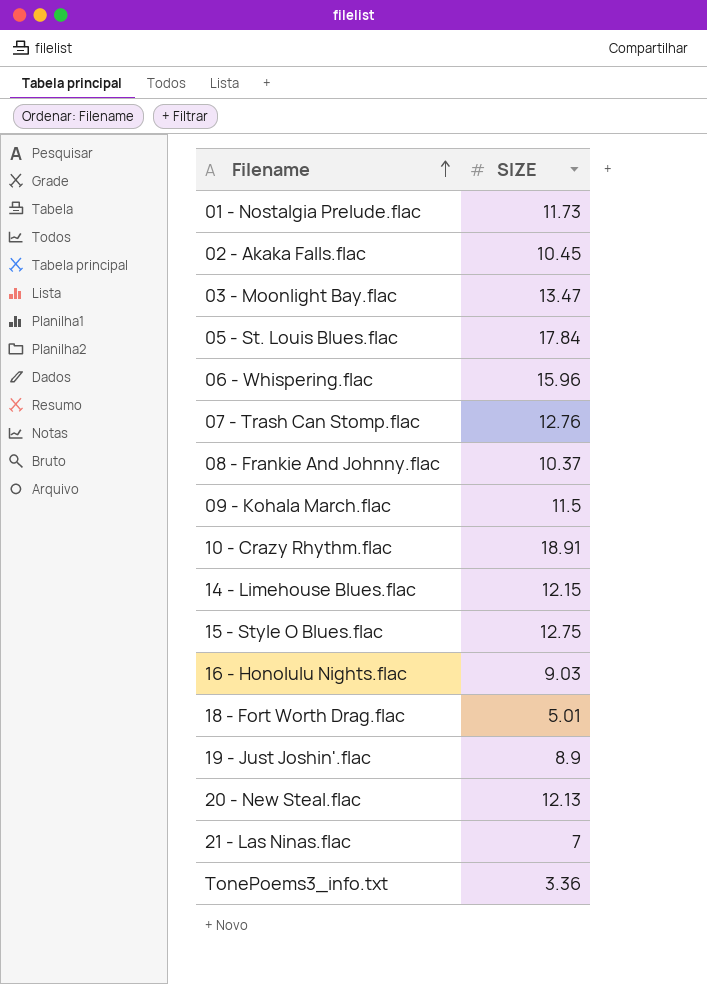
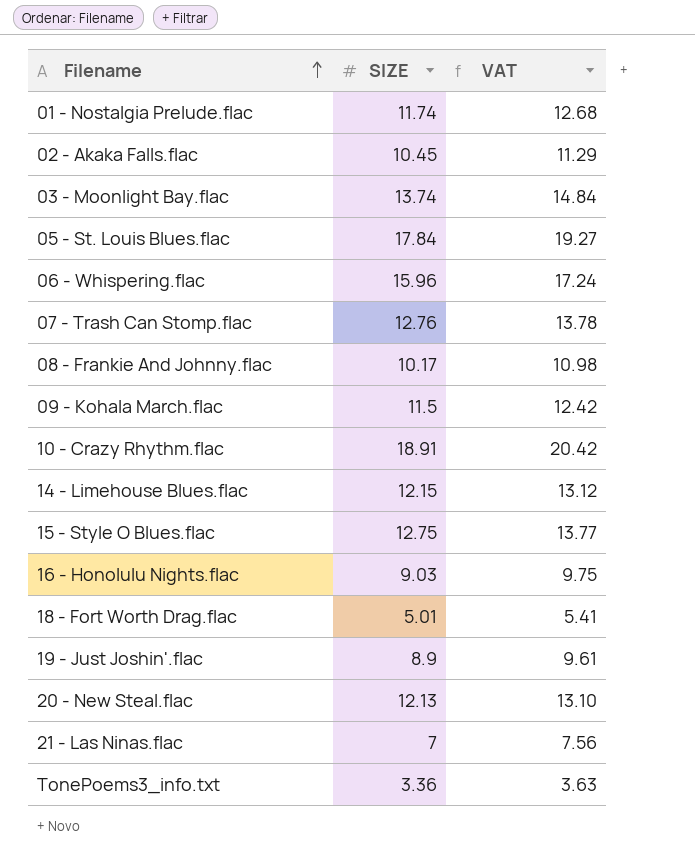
column VAT | formula: none -> [SIZE] * 1.08
01 - Nostalgia Prelude.flac | SIZE: 11.73 -> 11.74
03 - Moonlight Bay.flac | SIZE: 13.47 -> 13.74
08 - Frankie And Johnny.flac | SIZE: 10.37 -> 10.17

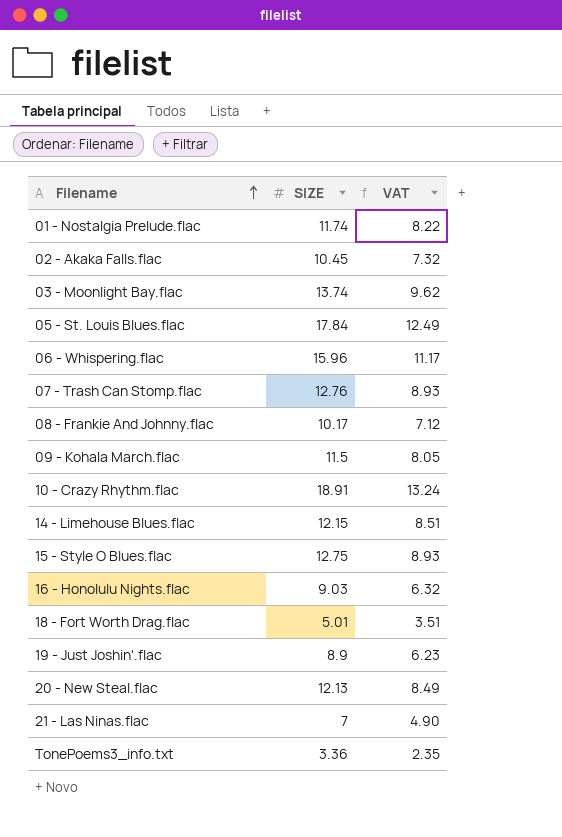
column VAT | formula: [SIZE] * 1.08 -> [SIZE] * 0.7

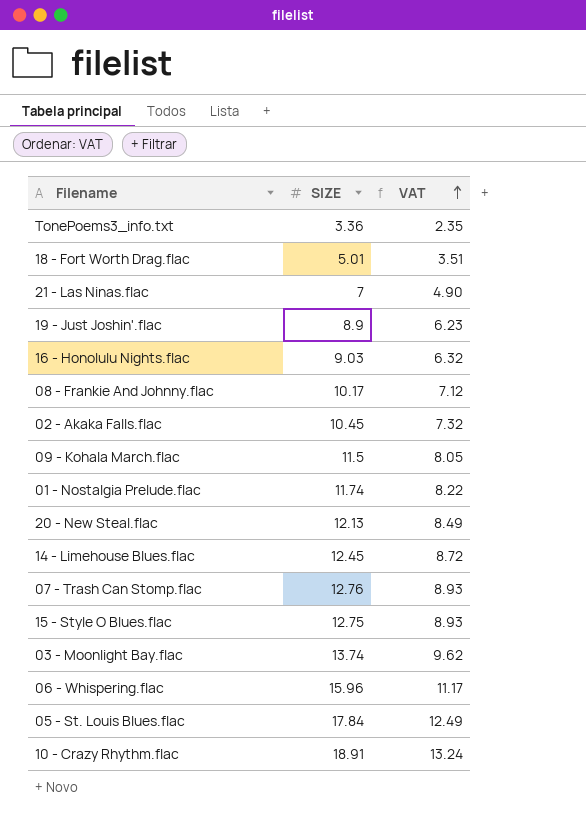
row order: Filename ascending -> VAT ascending
14 - Limehouse Blues.flac | SIZE: 12.15 -> 12.45
14 - Limehouse Blues.flac | VAT: 8.51 -> 8.72

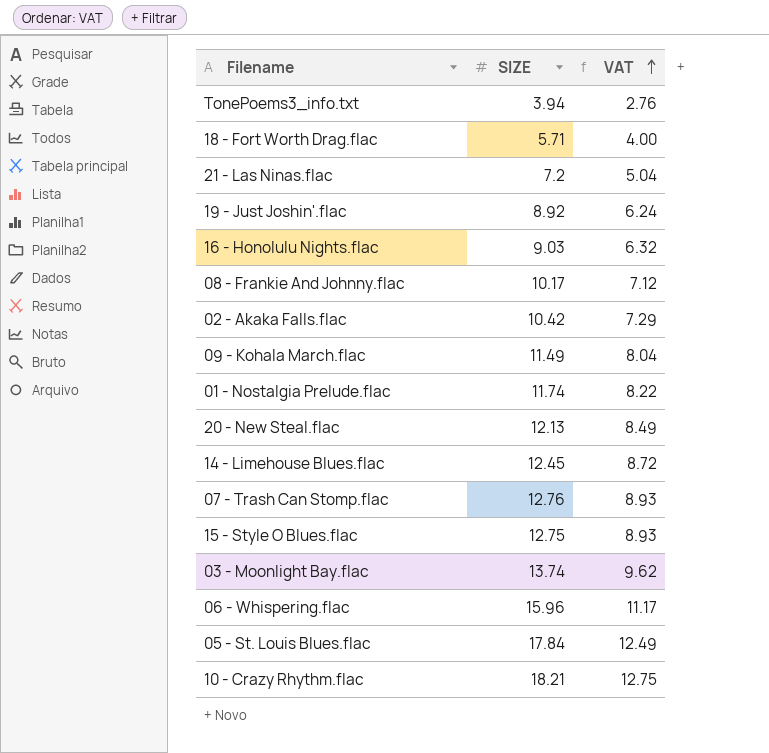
TonePoems3_info.txt | SIZE: 3.36 -> 3.94
TonePoems3_info.txt | VAT: 2.35 -> 2.76
18 - Fort Worth Drag.flac | SIZE: 5.01 -> 5.71
18 - Fort Worth Drag.flac | VAT: 3.51 -> 4.00
21 - Las Ninas.flac | SIZE: 7 -> 7.2
21 - Las Ninas.flac | VAT: 4.90 -> 5.04
19 - Just Joshin'.flac | SIZE: 8.9 -> 8.92
19 - Just Joshin'.flac | VAT: 6.23 -> 6.24
02 - Akaka Falls.flac | SIZE: 10.45 -> 10.42
02 - Akaka Falls.flac | VAT: 7.32 -> 7.29
09 - Kohala March.flac | SIZE: 11.5 -> 11.49
09 - Kohala March.flac | VAT: 8.05 -> 8.04
10 - Crazy Rhythm.flac | SIZE: 18.91 -> 18.21
10 - Crazy Rhythm.flac | VAT: 13.24 -> 12.75

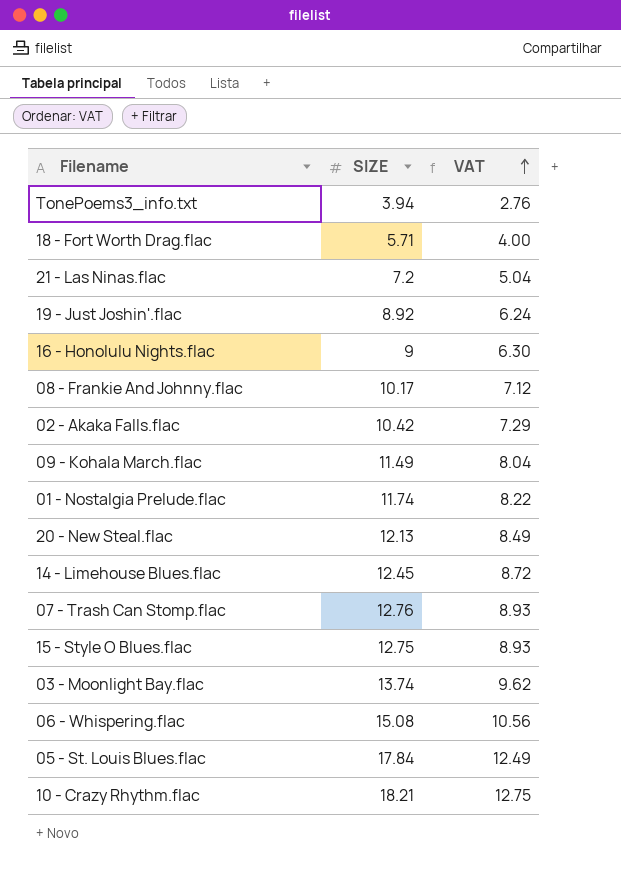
16 - Honolulu Nights.flac | SIZE: 9.03 -> 9
16 - Honolulu Nights.flac | VAT: 6.32 -> 6.30
06 - Whispering.flac | SIZE: 15.96 -> 15.08
06 - Whispering.flac | VAT: 11.17 -> 10.56

